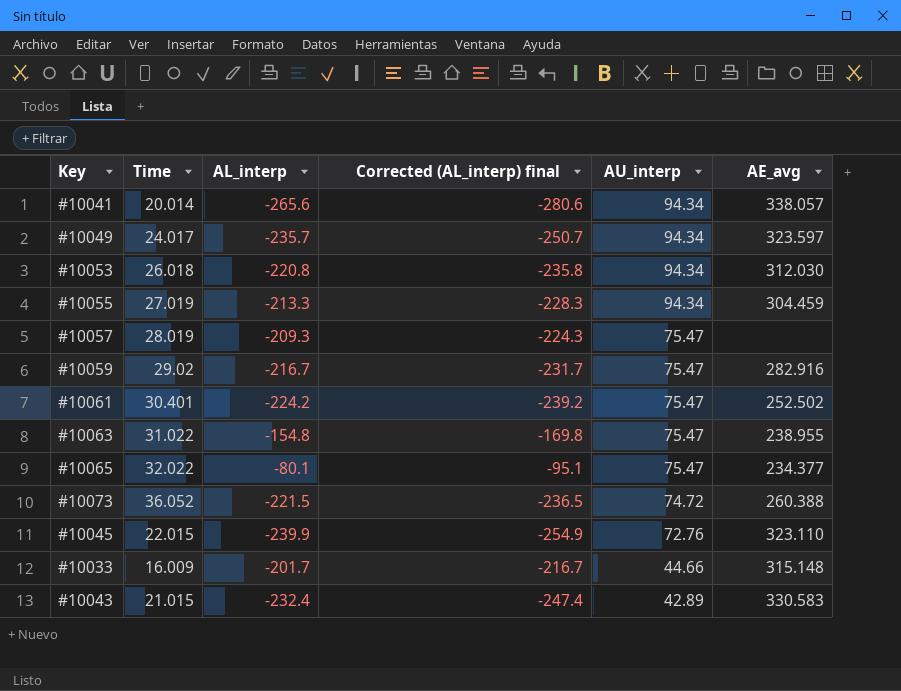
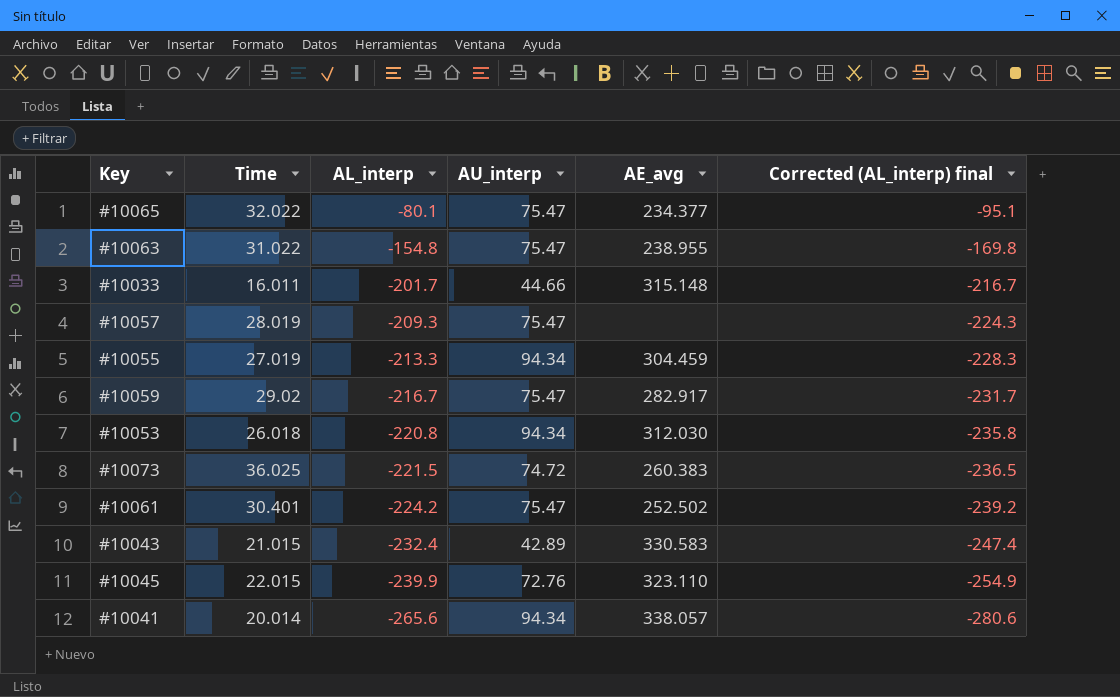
row order: AU_interp descending -> AL_interp descending
column Corrected (AL_interp) final | position: 4 -> 6
row #10049: 24.017 | -235.7 | -250.7 | 94.34 | 323.597 -> none
#10033 | Time: 16.009 -> 16.011
#10059 | AE_avg: 282.916 -> 282.917
#10073 | Time: 36.052 -> 36.025
#10073 | AE_avg: 260.388 -> 260.383

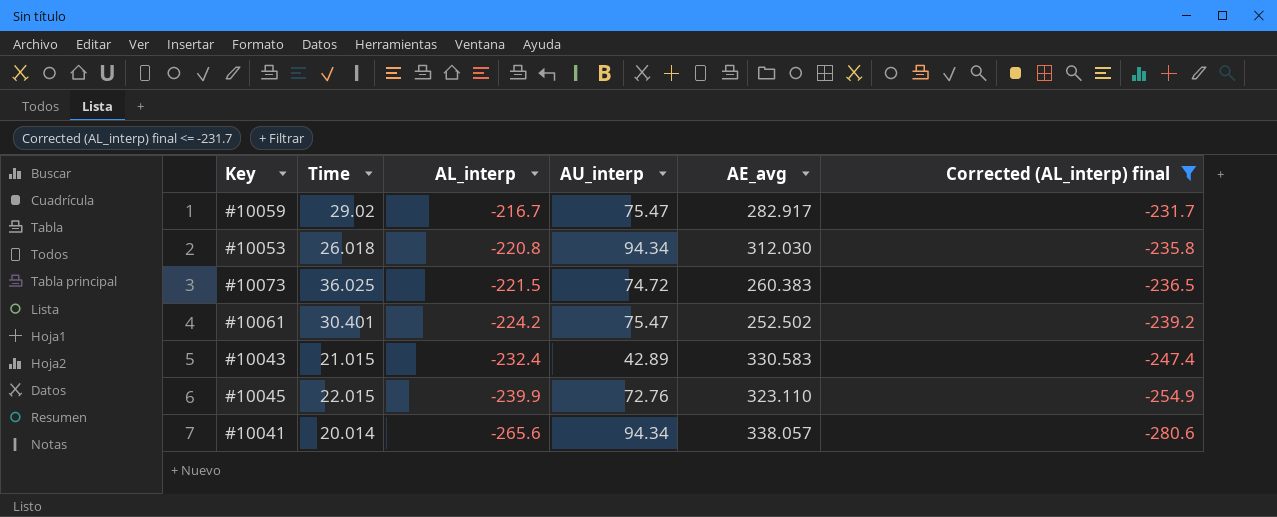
filter: none -> Corrected (AL_interp) final <= -231.7

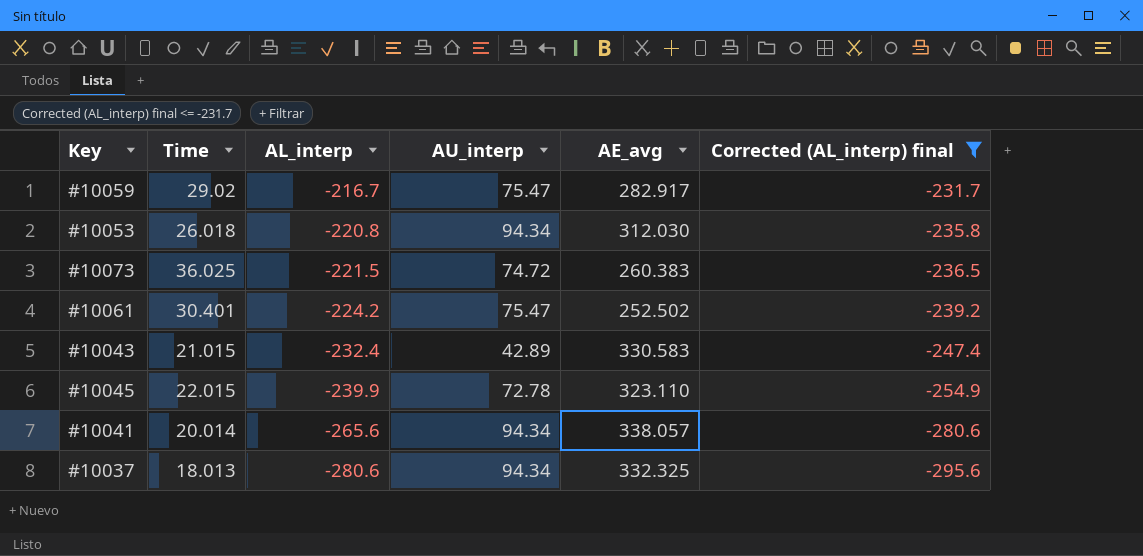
#10045 | AU_interp: 72.76 -> 72.78
row #10037: none -> 18.013 | -280.6 | 94.34 | 332.325 | -295.6

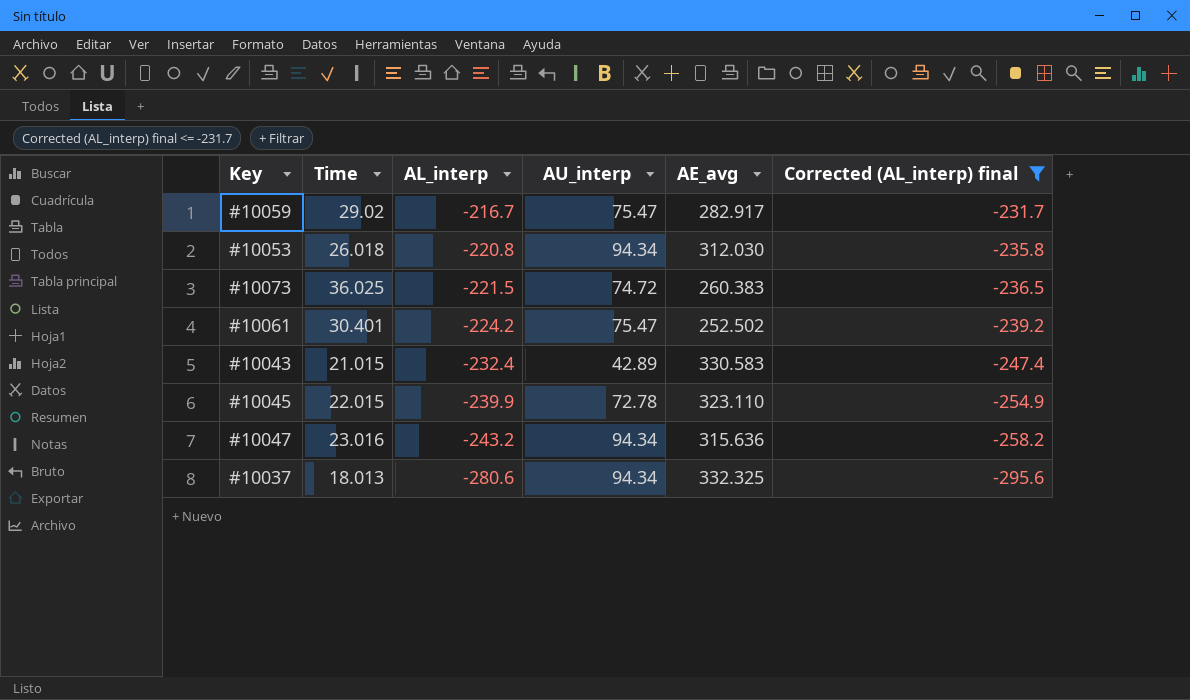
row #10041: 20.014 | -265.6 | 94.34 | 338.057 | -280.6 -> none
row #10047: none -> 23.016 | -243.2 | 94.34 | 315.636 | -258.2

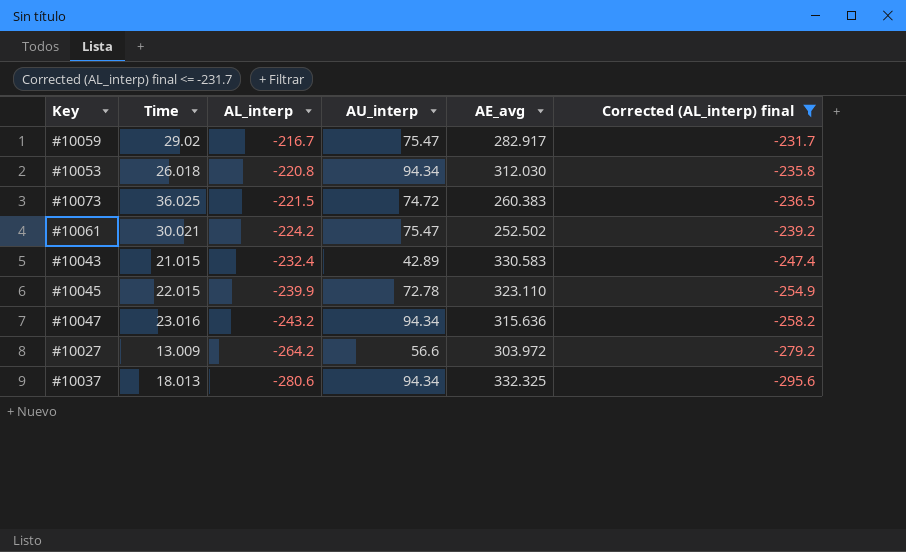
#10061 | Time: 30.401 -> 30.021
row #10027: none -> 13.009 | -264.2 | 56.6 | 303.972 | -279.2

